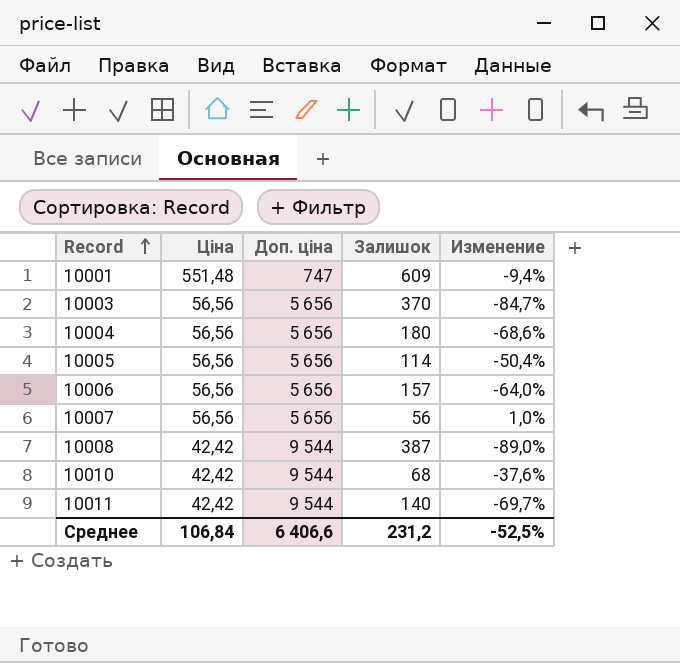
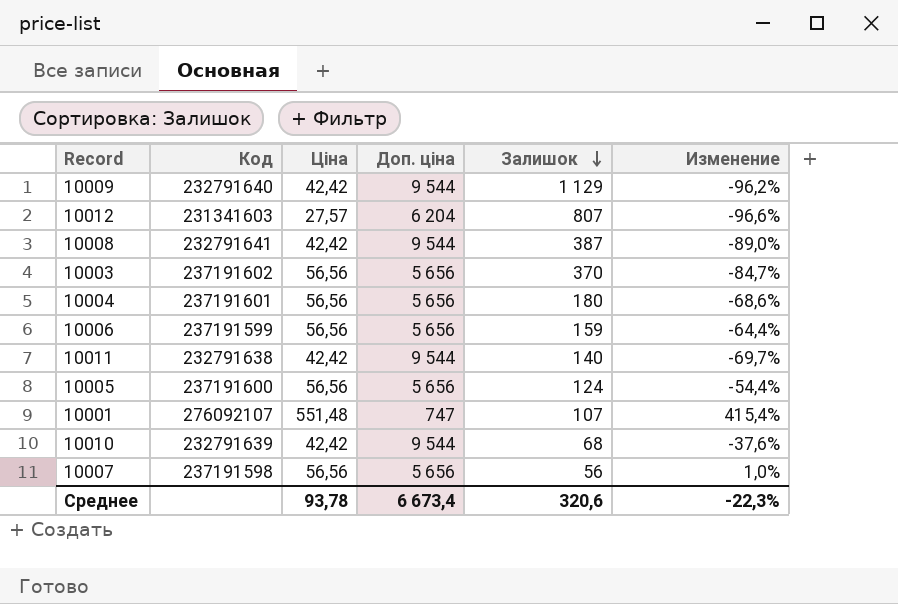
row order: Record ascending -> Залишок descending
column Код | position: none -> 2
row 10009: none -> 232791640 | 42,42 | 9 544 | 1 129 | -96,2%
row 10012: none -> 231341603 | 27,57 | 6 204 | 807 | -96,6%
10006 | Залишок: 157 -> 159
10006 | Изменение: -64,0% -> -64,4%
10005 | Залишок: 114 -> 124
10005 | Изменение: -50,4% -> -54,4%
10001 | Залишок: 609 -> 107
10001 | Изменение: -9,4% -> 415,4%
Среднее | Ціна: 106,84 -> 93,78
Среднее | Доп. ціна: 6 406,6 -> 6 673,4
Среднее | Залишок: 231,2 -> 320,6
Среднее | Изменение: -52,5% -> -22,3%

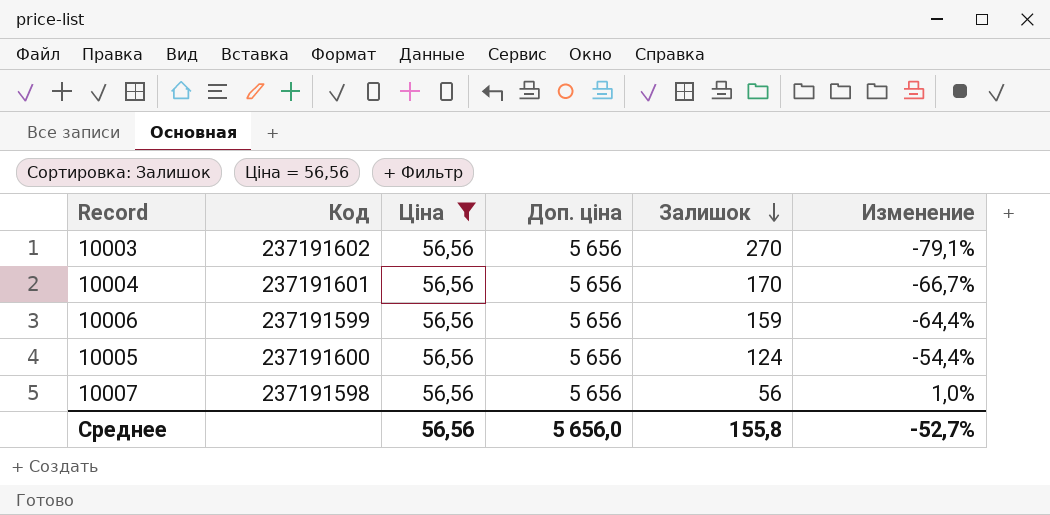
filter: none -> Ціна = 56,56
10003 | Залишок: 370 -> 270
10003 | Изменение: -84,7% -> -79,1%
10004 | Залишок: 180 -> 170
10004 | Изменение: -68,6% -> -66,7%
Среднее | Ціна: 93,78 -> 56,56
Среднее | Доп. ціна: 6 673,4 -> 5 656,0
Среднее | Залишок: 320,6 -> 155,8
Среднее | Изменение: -22,3% -> -52,7%

